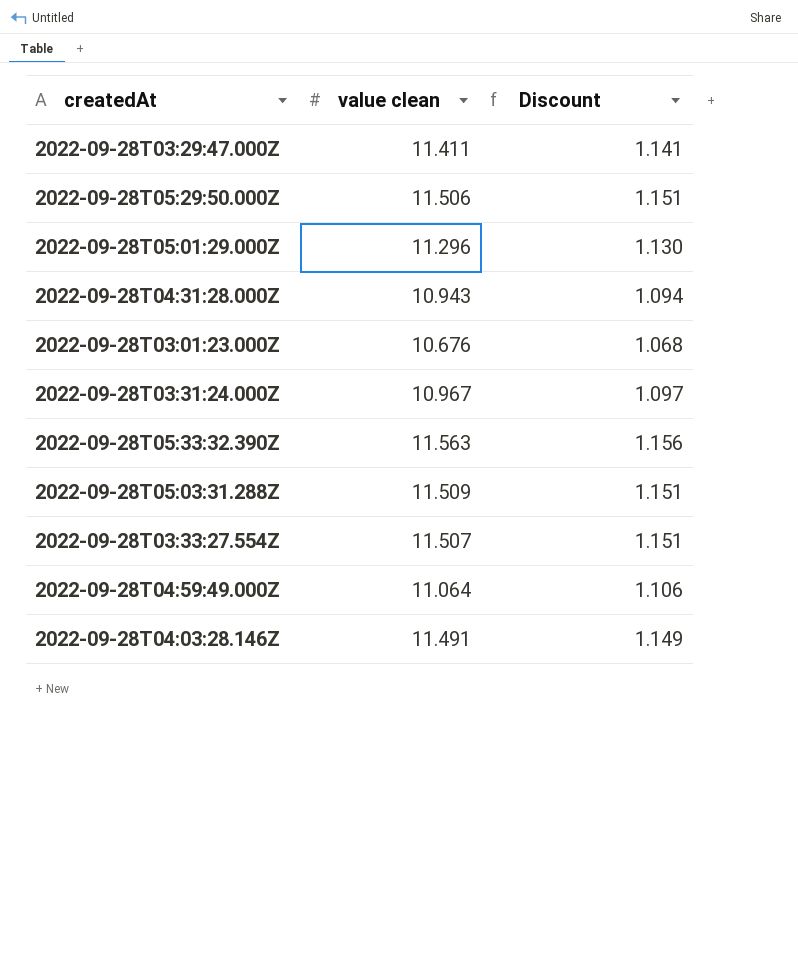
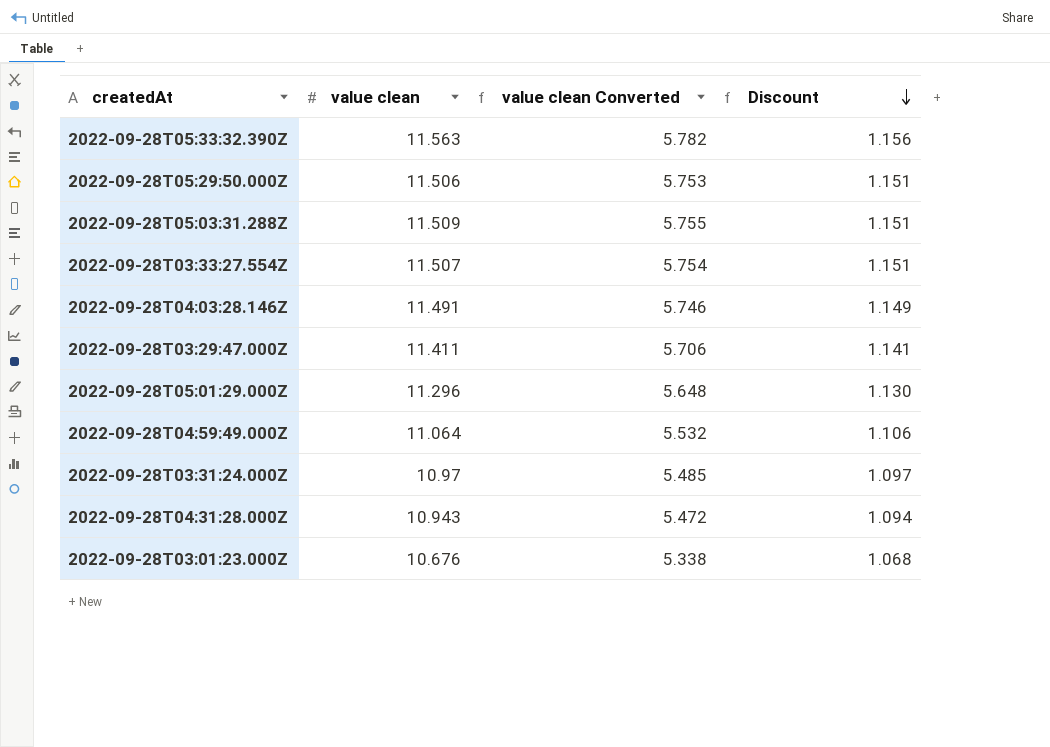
row order: none -> Discount descending
column value clean Converted | formula: none -> [value clean] * 0.5
2022-09-28T03:31:24.000Z | value clean: 10.967 -> 10.97

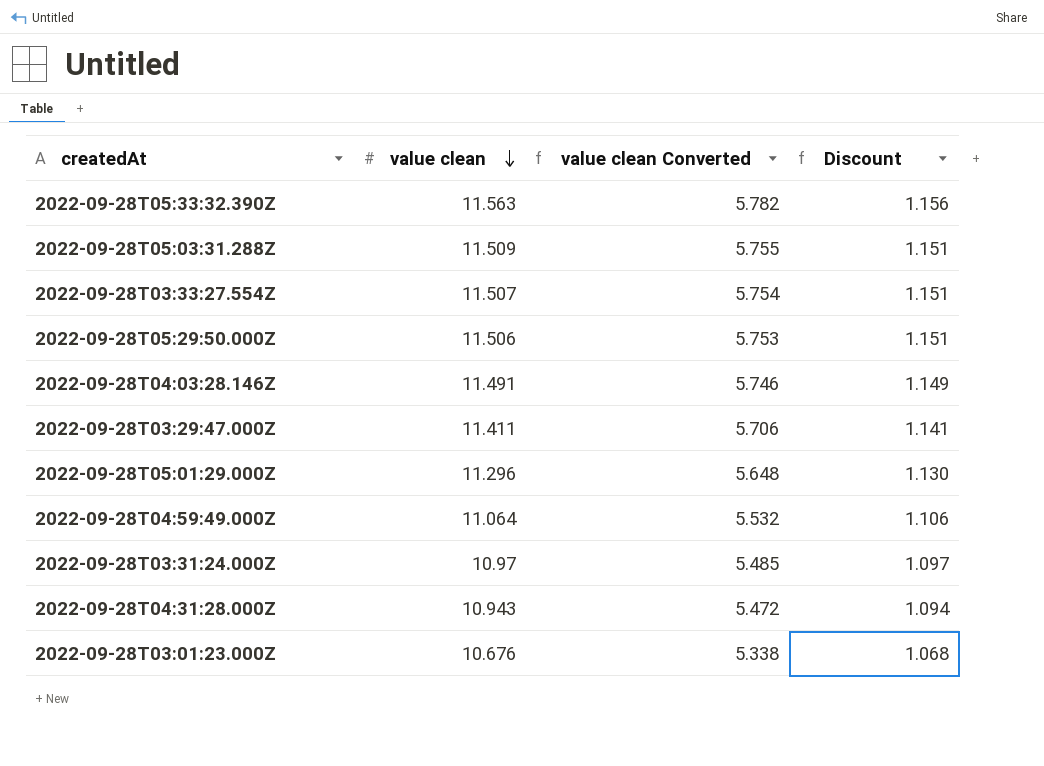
row order: Discount descending -> value clean descending

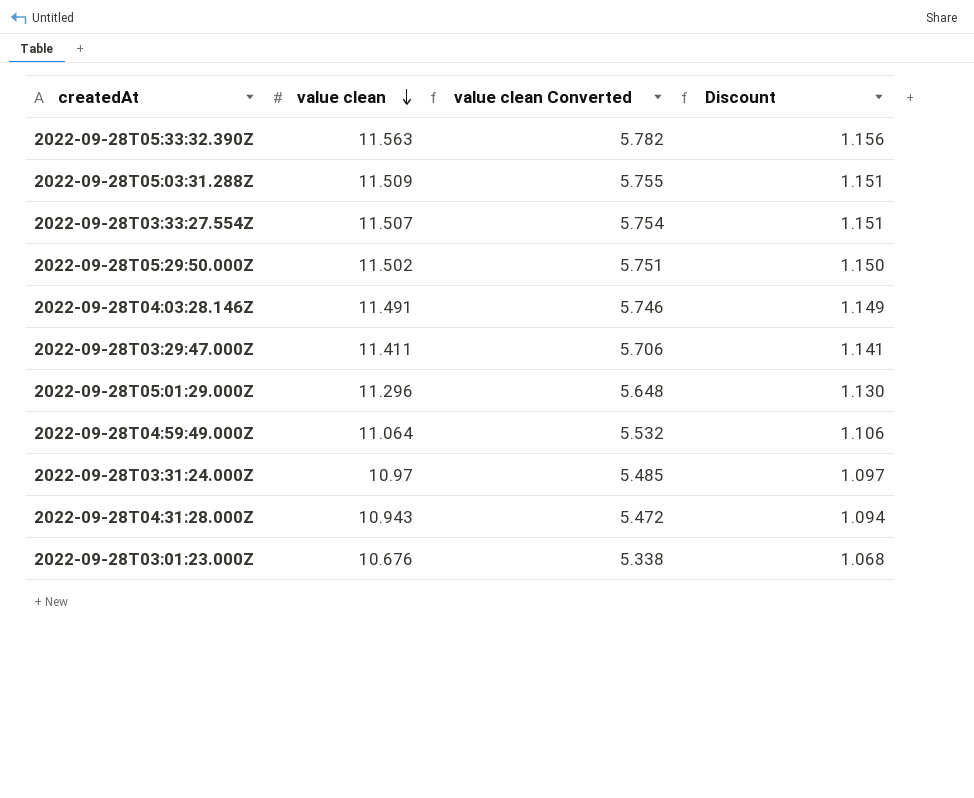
2022-09-28T05:29:50.000Z | value clean: 11.506 -> 11.502
2022-09-28T05:29:50.000Z | value clean Converted: 5.753 -> 5.751
2022-09-28T05:29:50.000Z | Discount: 1.151 -> 1.150

